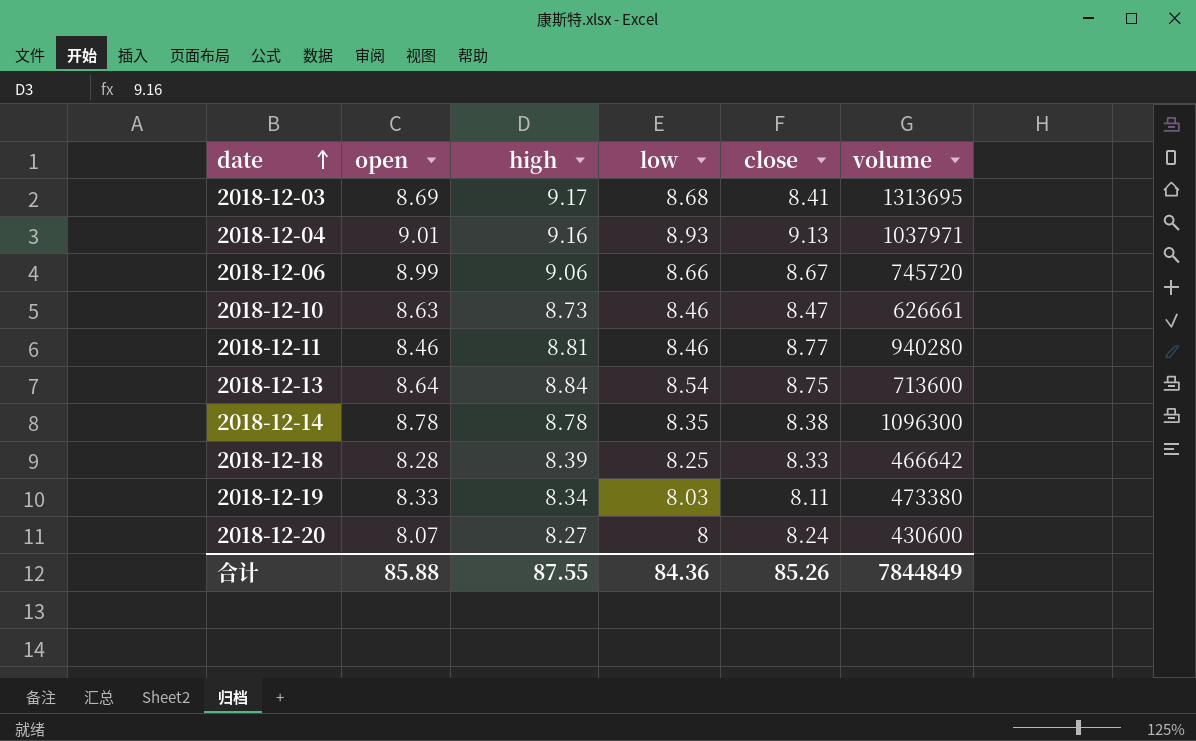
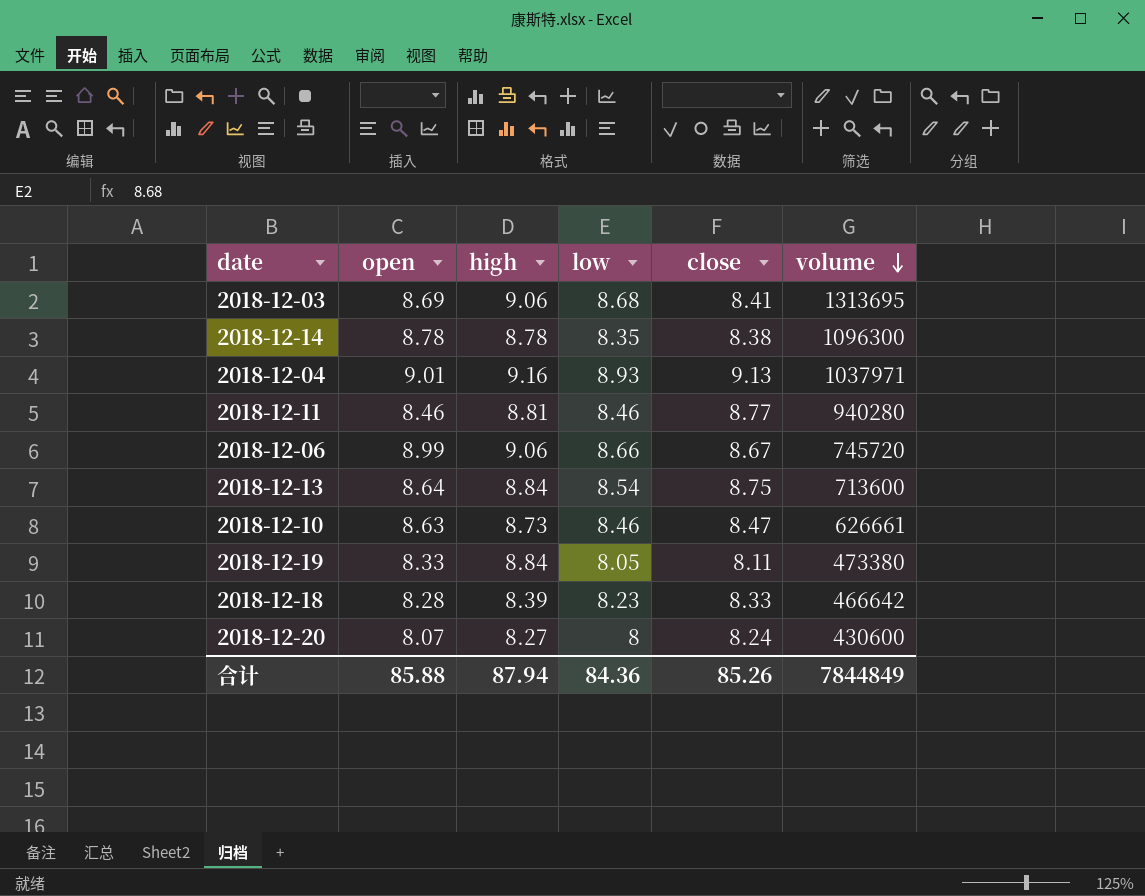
row order: date ascending -> volume descending
2018-12-03 | high: 9.17 -> 9.06
2018-12-19 | high: 8.34 -> 8.84
2018-12-19 | low: 8.03 -> 8.05
2018-12-18 | low: 8.25 -> 8.23
合计 | high: 87.55 -> 87.94

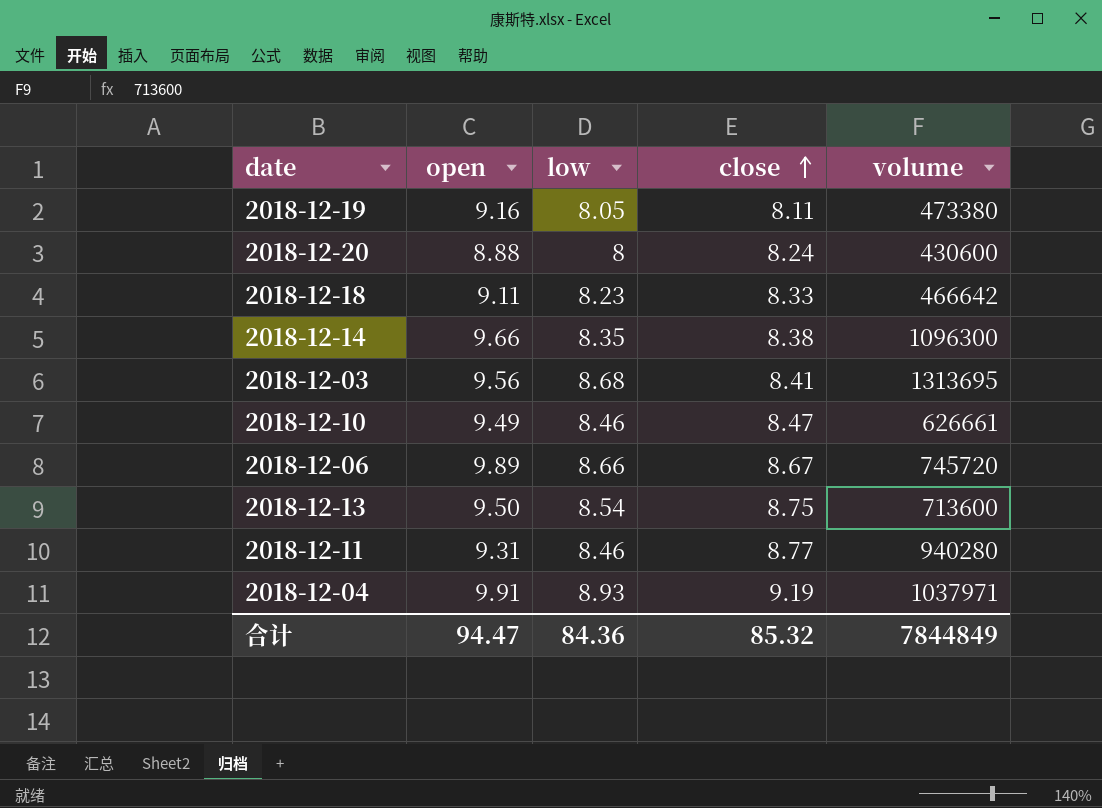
row order: volume descending -> close ascending
column high | position: 3 -> none
2018-12-19 | open: 8.33 -> 9.16
2018-12-20 | open: 8.07 -> 8.88
2018-12-18 | open: 8.28 -> 9.11
2018-12-14 | open: 8.78 -> 9.66
2018-12-03 | open: 8.69 -> 9.56
2018-12-10 | open: 8.63 -> 9.49
2018-12-06 | open: 8.99 -> 9.89
2018-12-13 | open: 8.64 -> 9.50
2018-12-11 | open: 8.46 -> 9.31
2018-12-04 | open: 9.01 -> 9.91
2018-12-04 | close: 9.13 -> 9.19
合计 | open: 85.88 -> 94.47
合计 | close: 85.26 -> 85.32

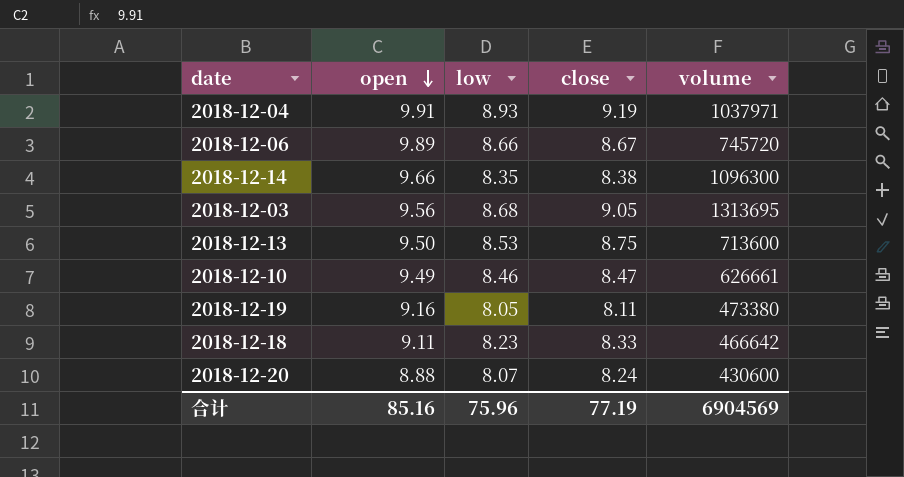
row order: close ascending -> open descending
row 2018-12-11: 9.31 | 8.46 | 8.77 | 940280 -> none
2018-12-03 | close: 8.41 -> 9.05
2018-12-13 | low: 8.54 -> 8.53
2018-12-20 | low: 8 -> 8.07
合计 | open: 94.47 -> 85.16
合计 | low: 84.36 -> 75.96
合计 | close: 85.32 -> 77.19
合计 | volume: 7844849 -> 6904569

